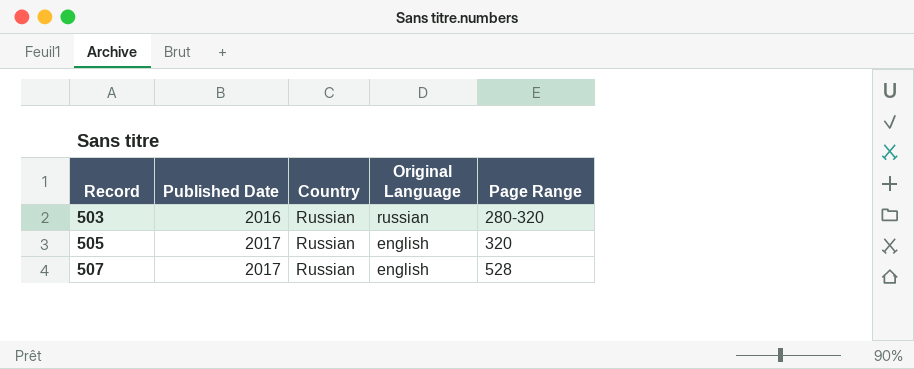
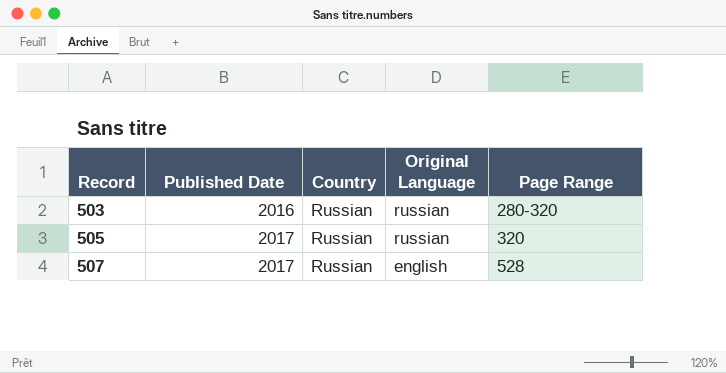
505 | Original Language: english -> russian

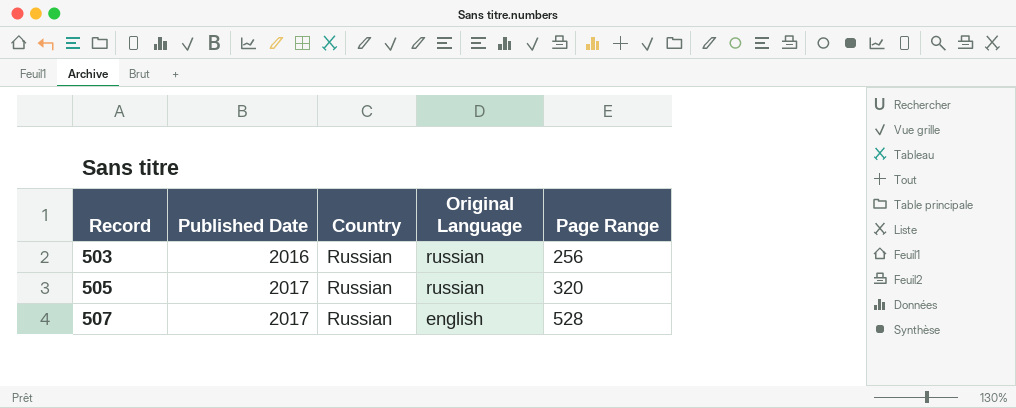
503 | Page Range: 280-320 -> 256

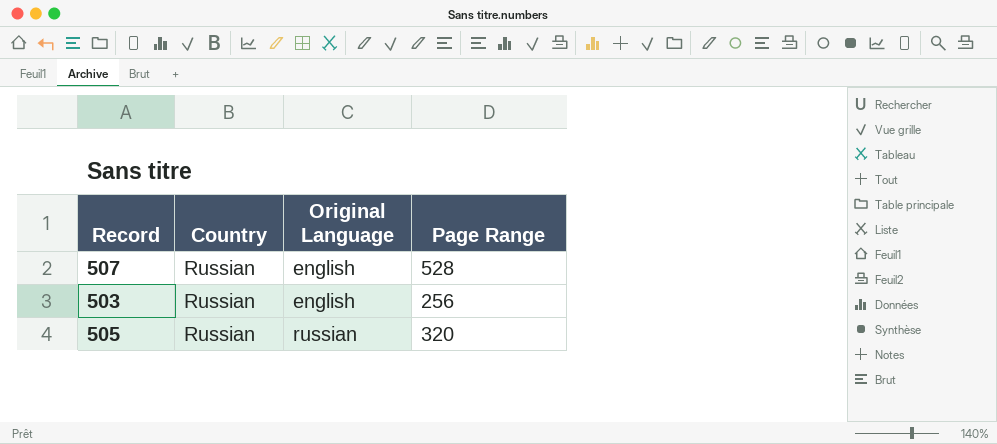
row order: Record ascending -> Original Language ascending
column Published Date | position: 2 -> none
503 | Original Language: russian -> english

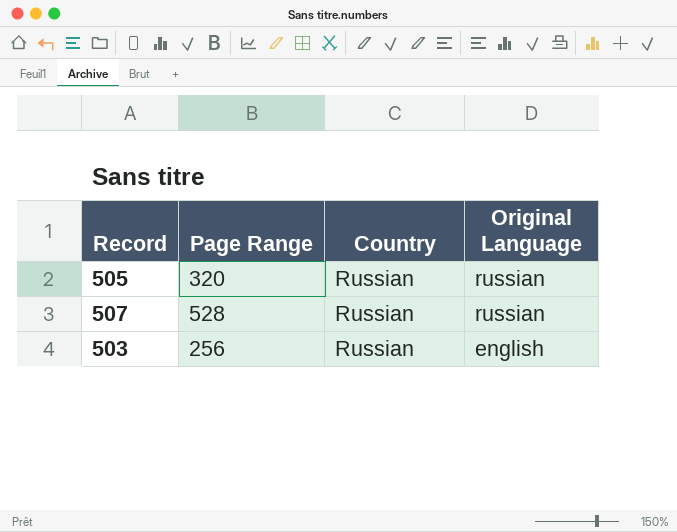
row order: Original Language ascending -> Original Language descending
column Page Range | position: 4 -> 2
507 | Original Language: english -> russian

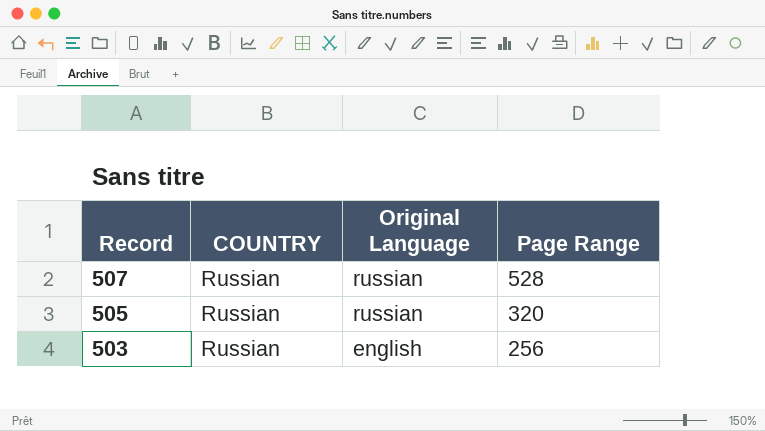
row order: Original Language descending -> Record descending
column name: Country -> COUNTRY
column Page Range | position: 2 -> 4

